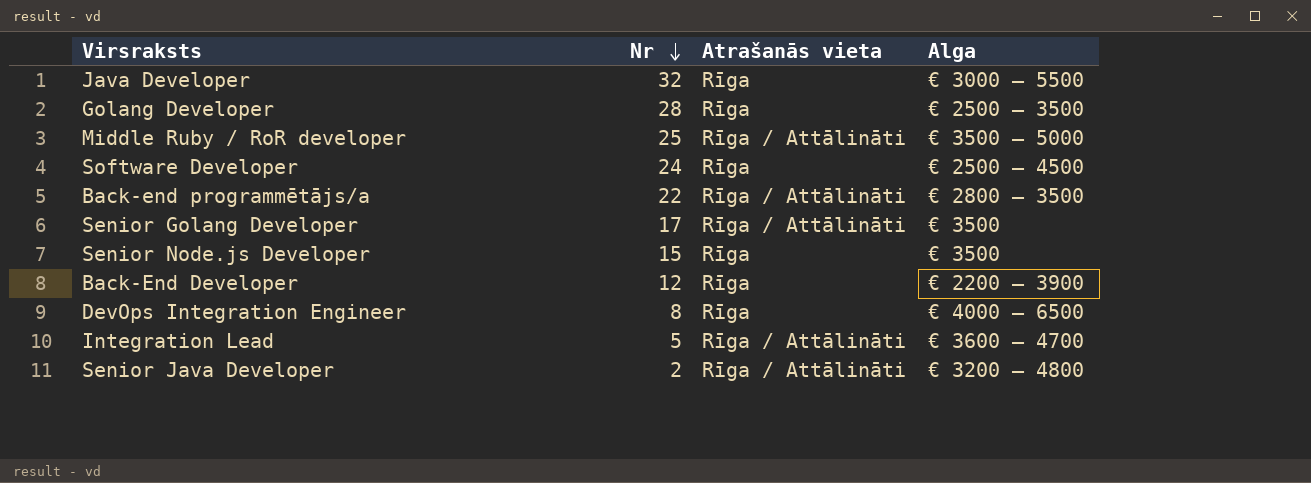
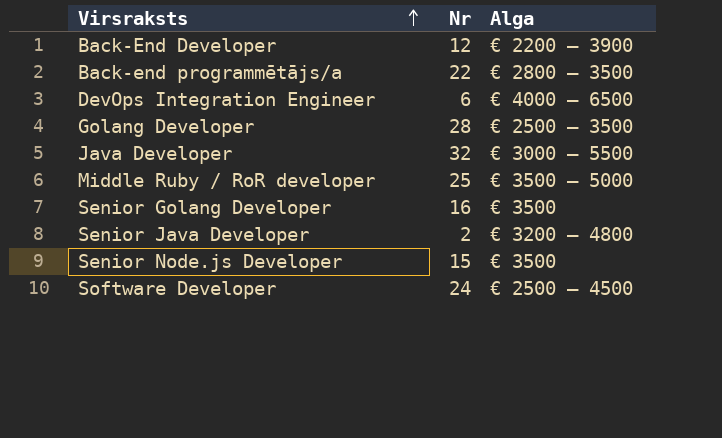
row order: Nr descending -> Virsraksts ascending
column Atrašanās vieta | position: 3 -> none
row Integration Lead: 5 | Rīga / Attālināti | € 3600 – 4700 -> none
DevOps Integration Engineer | Nr: 8 -> 6
Senior Golang Developer | Nr: 17 -> 16

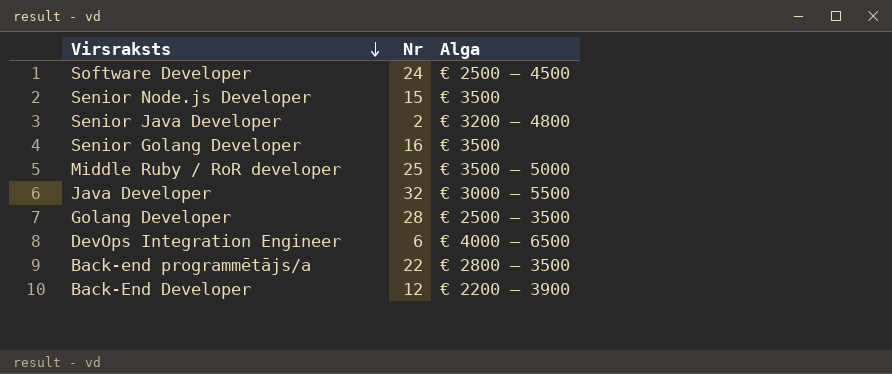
row order: Virsraksts ascending -> Virsraksts descending

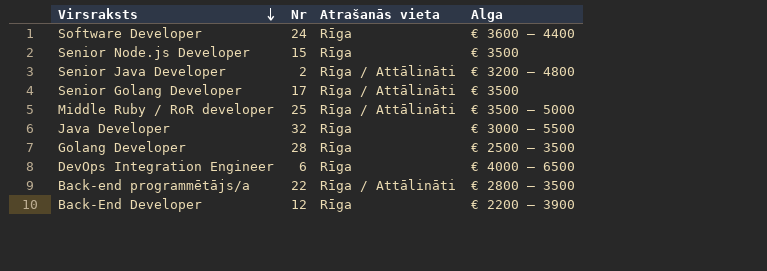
column Atrašanās vieta | position: none -> 3
Software Developer | Alga: € 2500 – 4500 -> € 3600 – 4400
Senior Golang Developer | Nr: 16 -> 17

